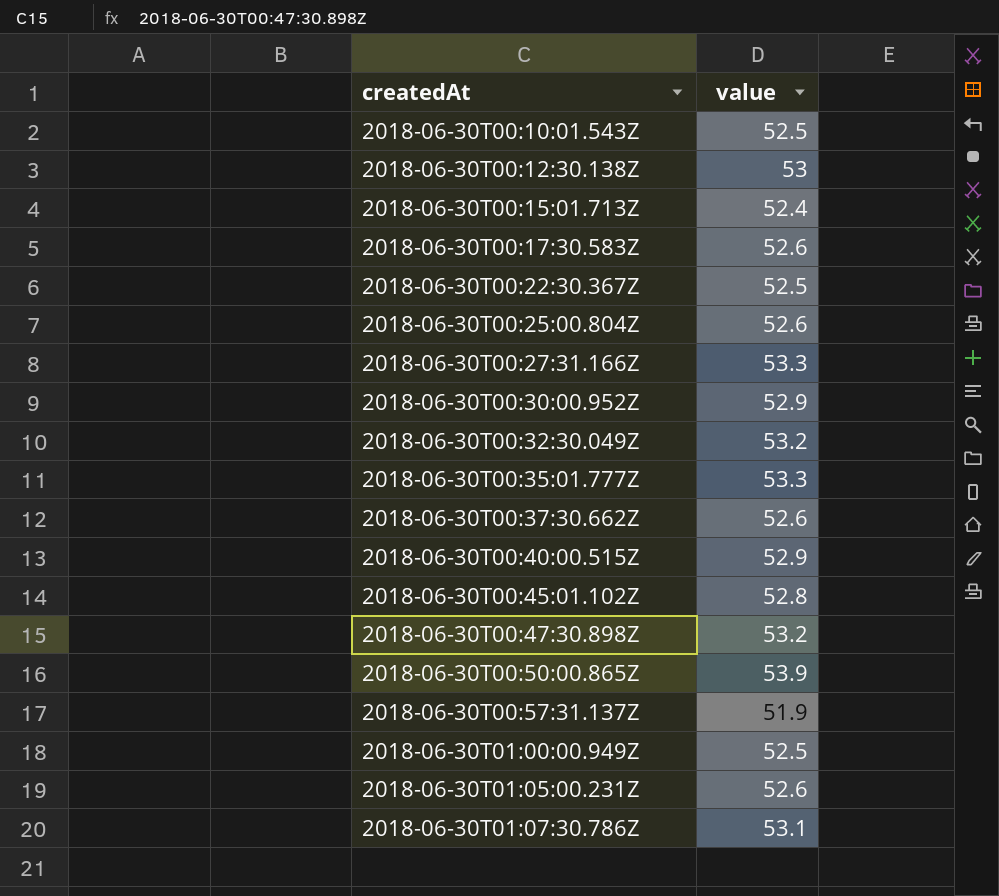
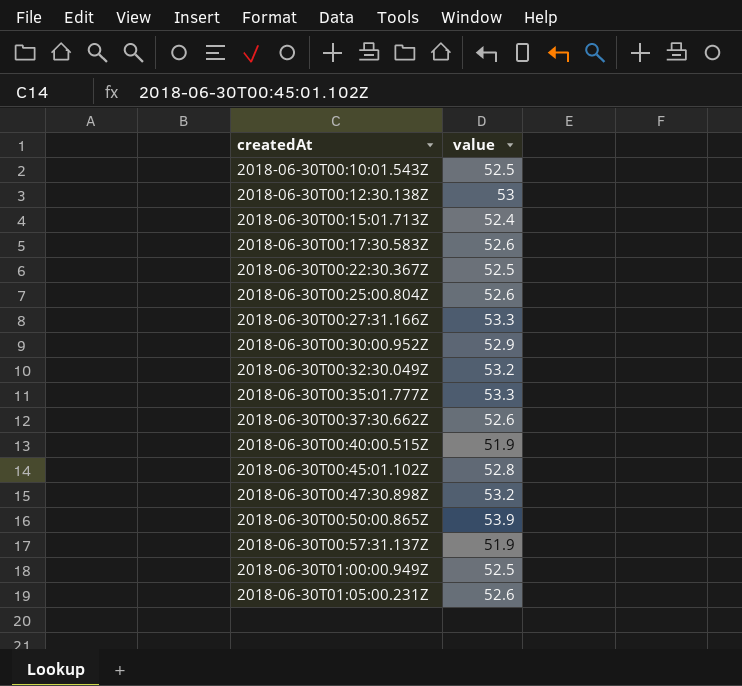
row 2018-06-30T01:07:30.786Z: 53.1 -> none
2018-06-30T00:40:00.515Z | value: 52.9 -> 51.9

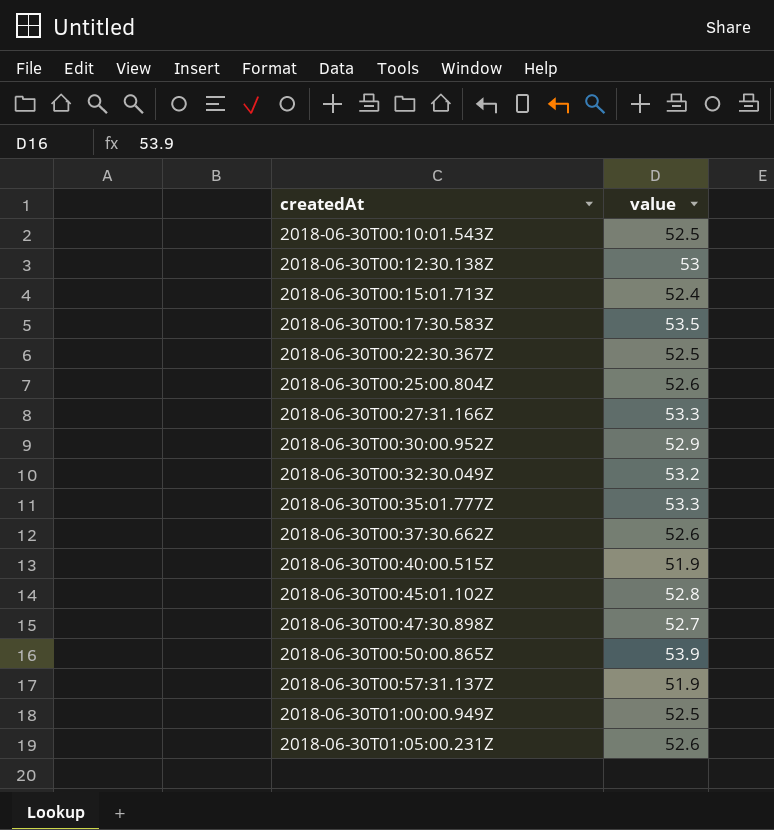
2018-06-30T00:17:30.583Z | value: 52.6 -> 53.5
2018-06-30T00:47:30.898Z | value: 53.2 -> 52.7

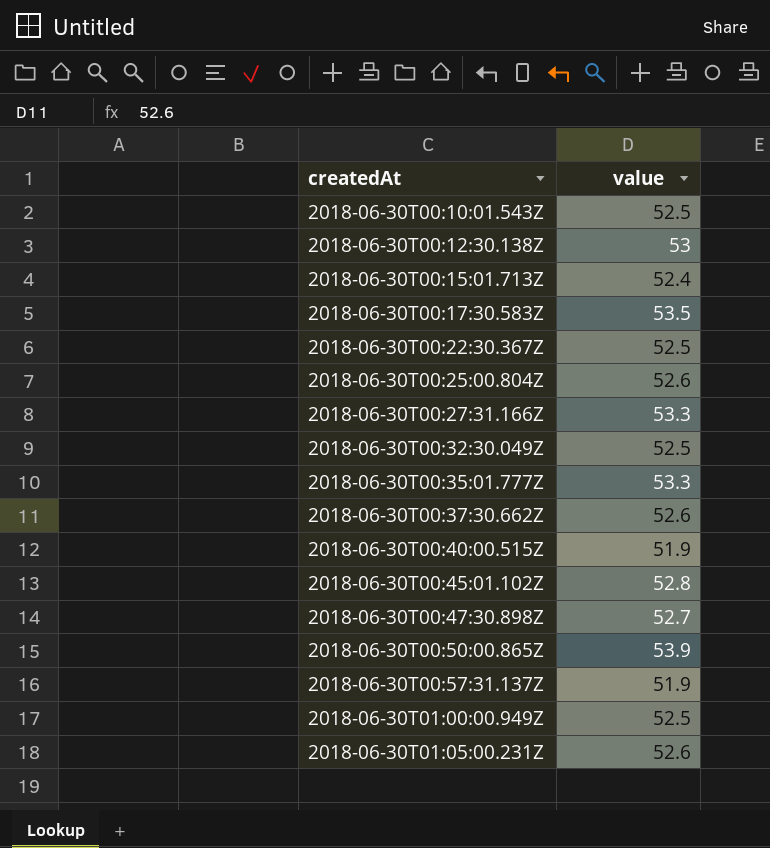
row 2018-06-30T00:30:00.952Z: 52.9 -> none
2018-06-30T00:32:30.049Z | value: 53.2 -> 52.5

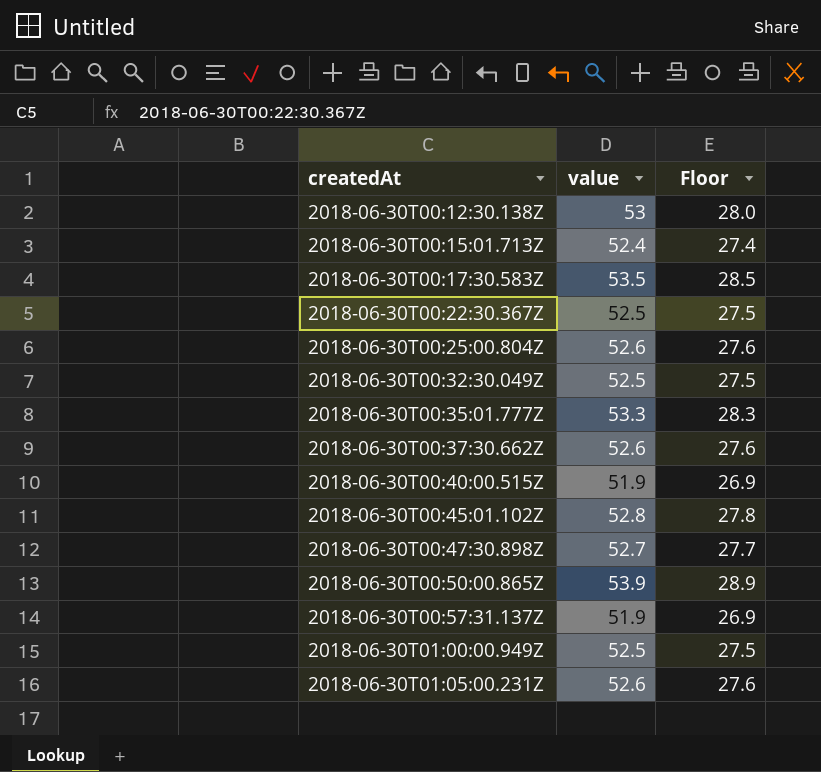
column Floor | formula: none -> [value] - 25
row 2018-06-30T00:10:01.543Z: 52.5 -> none
row 2018-06-30T00:27:31.166Z: 53.3 -> none

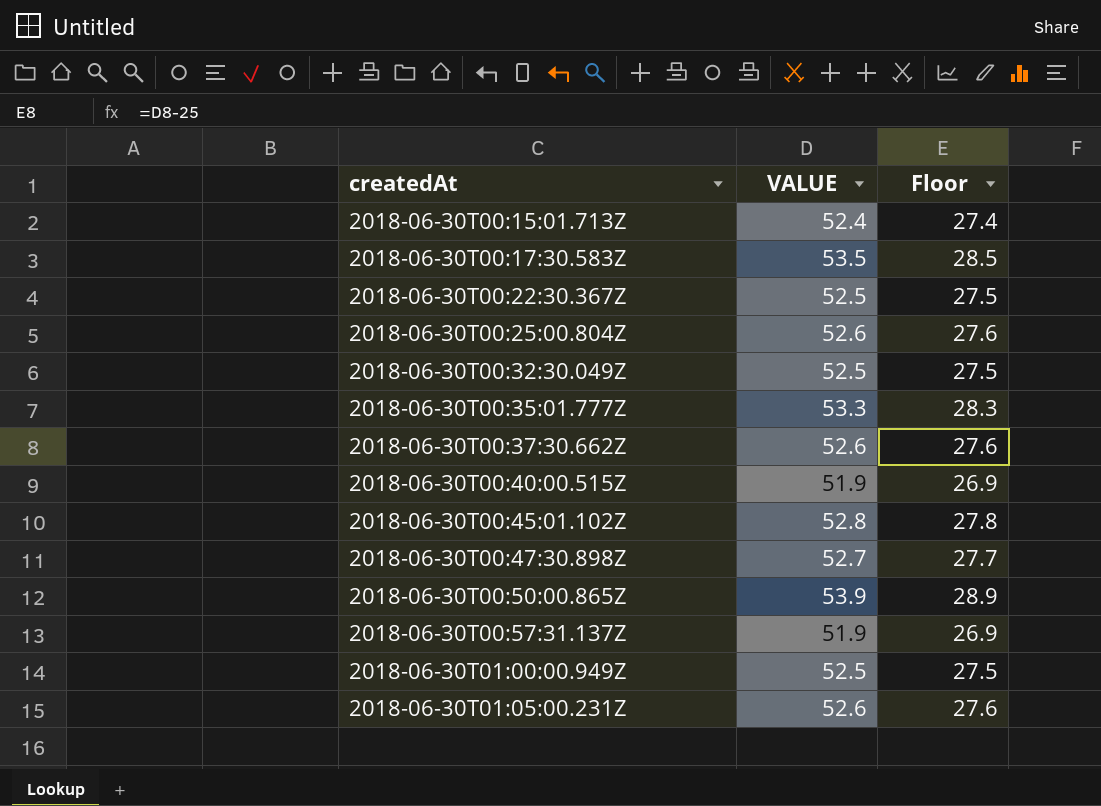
column name: value -> VALUE
row 2018-06-30T00:12:30.138Z: 53 | 28.0 -> none

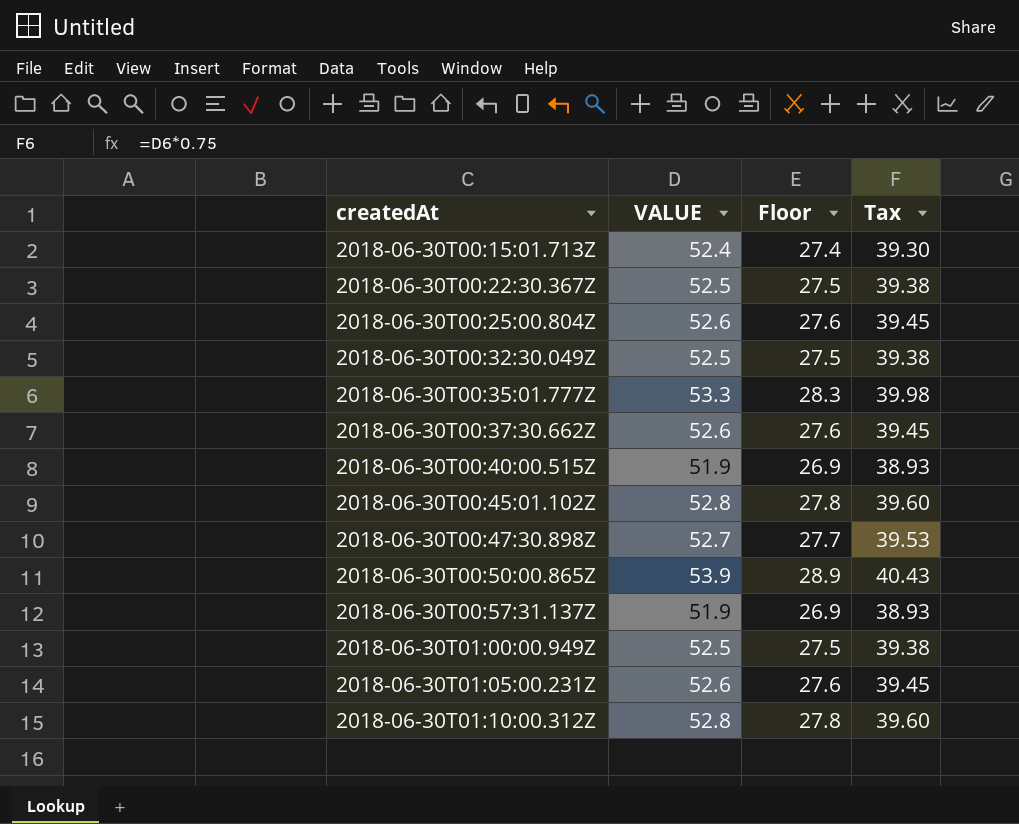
column Tax | formula: none -> [VALUE] * 0.75
row 2018-06-30T00:17:30.583Z: 53.5 | 28.5 -> none
row 2018-06-30T01:10:00.312Z: none -> 52.8 | 27.8 | 39.60

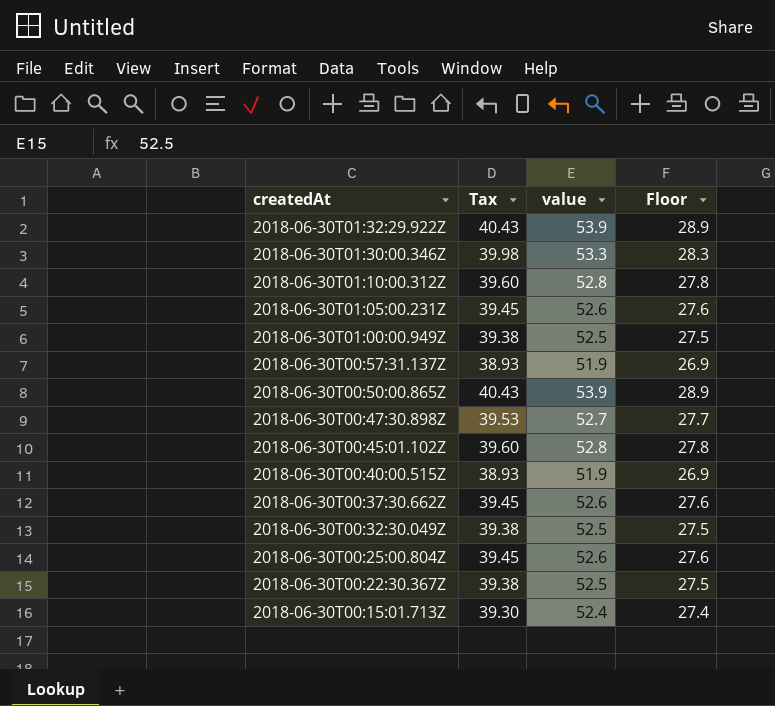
row order: createdAt ascending -> createdAt descending
column Tax | position: 4 -> 2
column name: VALUE -> value
row 2018-06-30T00:35:01.777Z: 53.3 | 28.3 | 39.98 -> none
row 2018-06-30T01:32:29.922Z: none -> 40.43 | 53.9 | 28.9
row 2018-06-30T01:30:00.346Z: none -> 39.98 | 53.3 | 28.3

